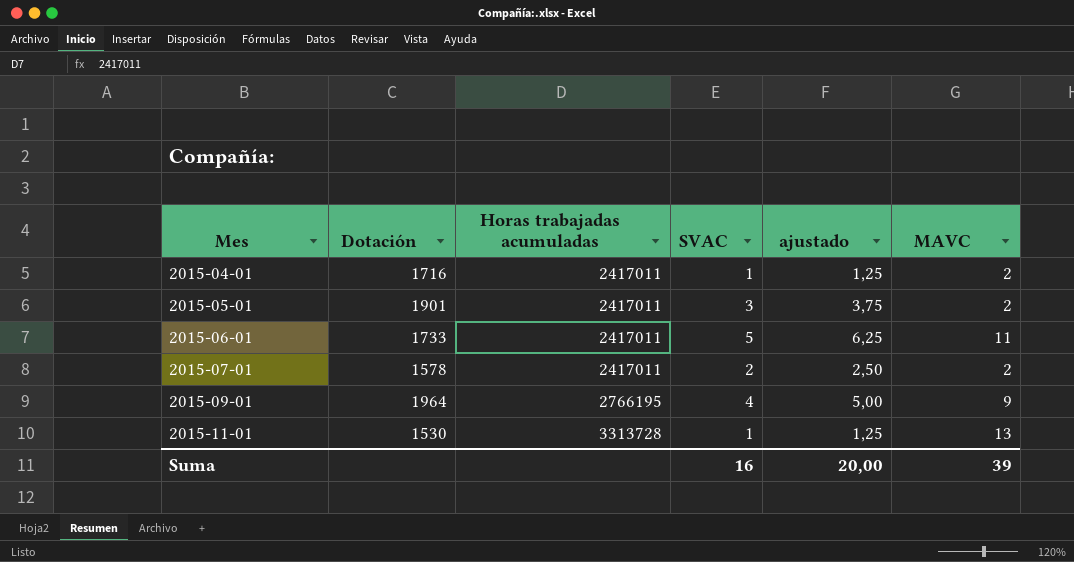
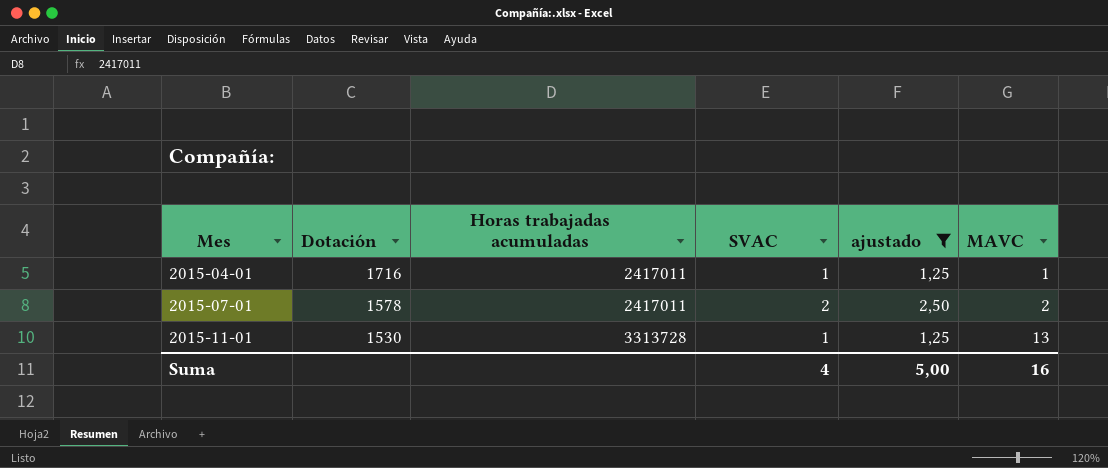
filter: none -> ajustado <= 2,50
2015-04-01 | MAVC: 2 -> 1
Suma | SVAC: 16 -> 4
Suma | ajustado: 20,00 -> 5,00
Suma | MAVC: 39 -> 16

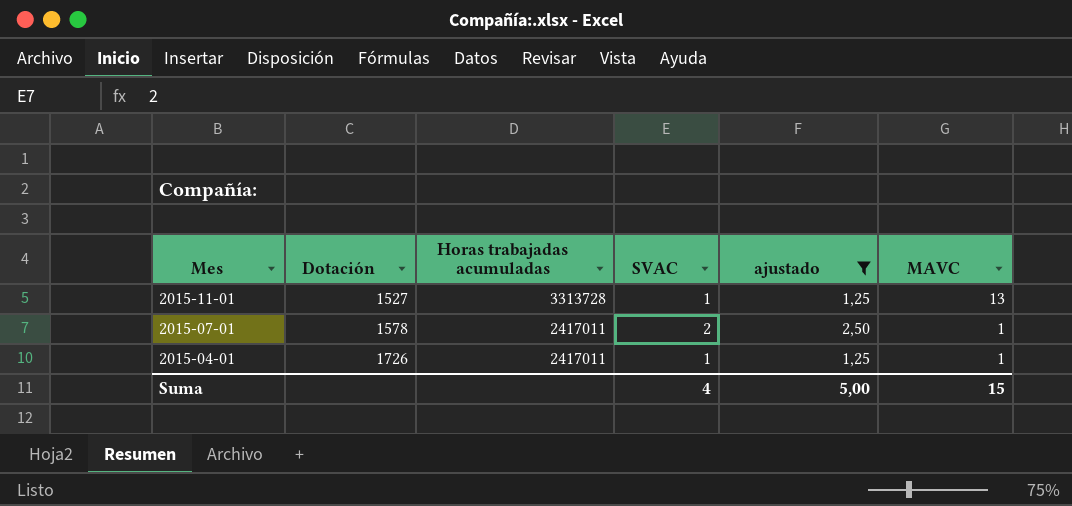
row order: Mes ascending -> Mes descending
2015-11-01 | Dotación: 1530 -> 1527
2015-07-01 | MAVC: 2 -> 1
2015-04-01 | Dotación: 1716 -> 1726
Suma | MAVC: 16 -> 15

